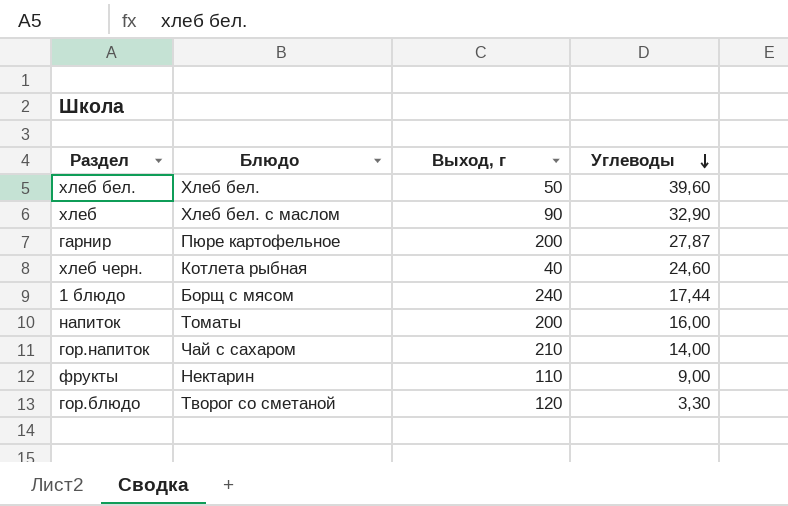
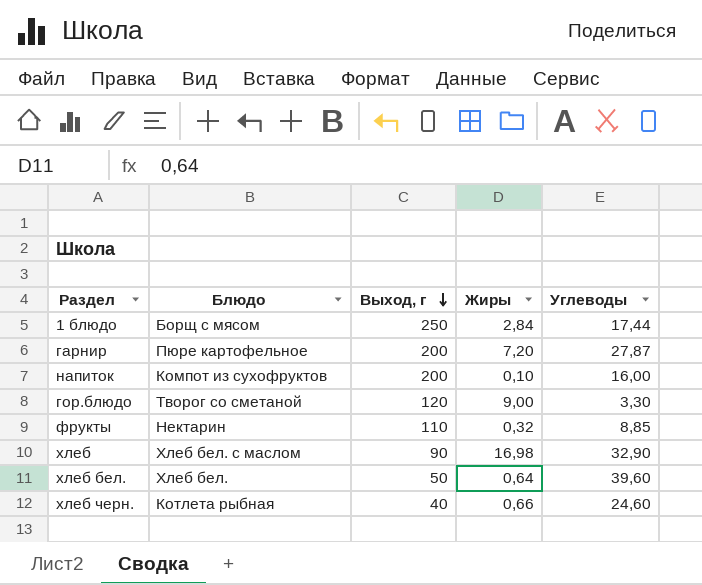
row order: Углеводы descending -> Выход, г descending
column Жиры | position: none -> 4
row гор.напиток: Чай с сахаром | 210 | 14,00 -> none
1 блюдо | Выход, г: 240 -> 250
напиток | Блюдо: Томаты -> Компот из сухофруктов
фрукты | Углеводы: 9,00 -> 8,85

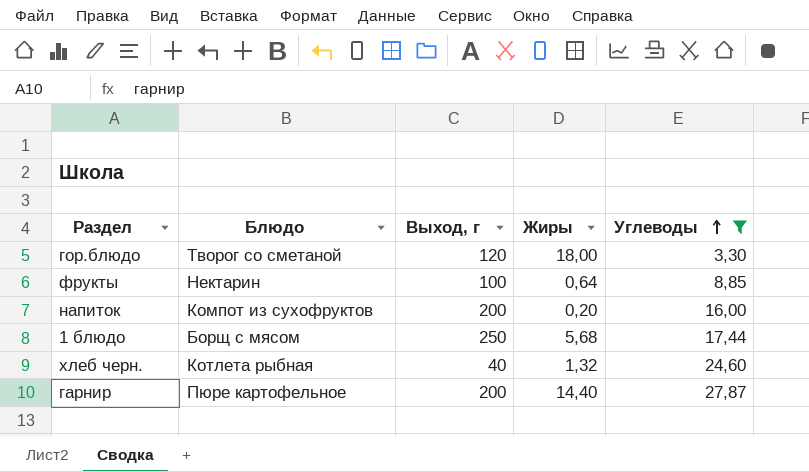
filter: none -> Углеводы <= 27,87
row order: Выход, г descending -> Углеводы ascending
гор.блюдо | Жиры: 9,00 -> 18,00
фрукты | Выход, г: 110 -> 100
фрукты | Жиры: 0,32 -> 0,64
напиток | Жиры: 0,10 -> 0,20
1 блюдо | Жиры: 2,84 -> 5,68
хлеб черн. | Жиры: 0,66 -> 1,32
гарнир | Жиры: 7,20 -> 14,40

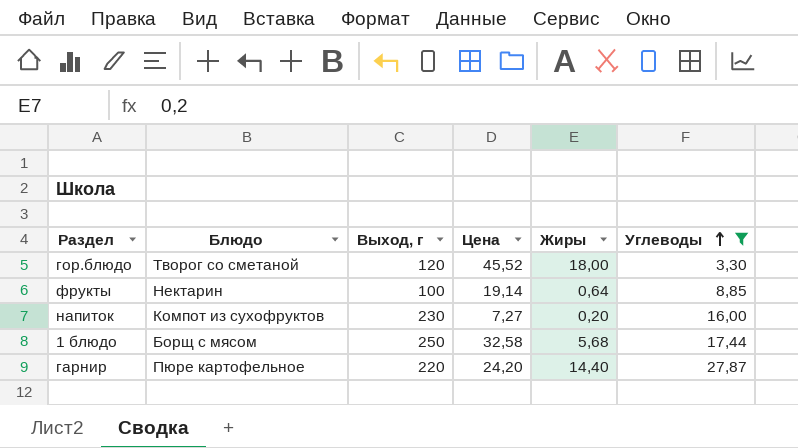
column Цена | position: none -> 4
row хлеб черн.: Котлета рыбная | 40 | 1,32 | 24,60 -> none
напиток | Выход, г: 200 -> 230
гарнир | Выход, г: 200 -> 220

